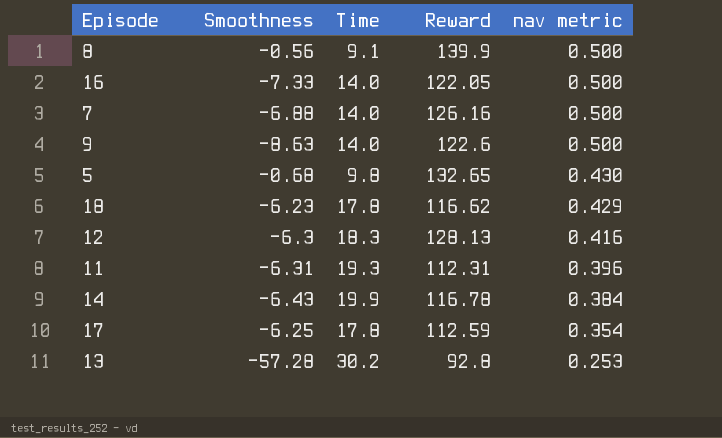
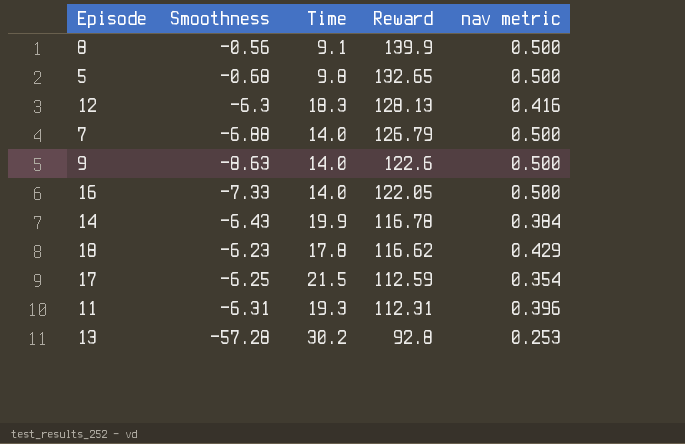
row order: nav metric descending -> Reward descending
5 | nav metric: 0.430 -> 0.500
7 | Reward: 126.16 -> 126.79
17 | Time: 17.8 -> 21.5

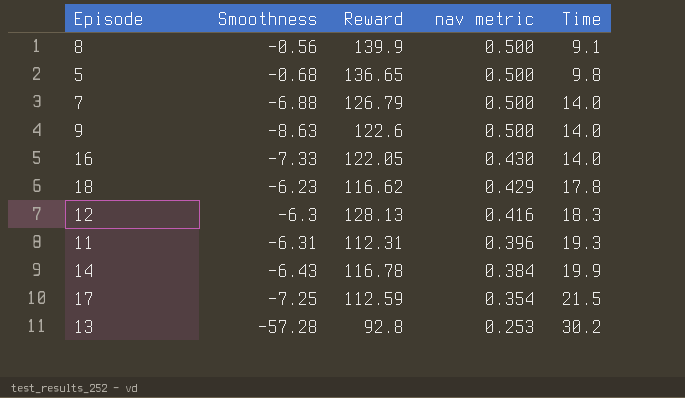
row order: Reward descending -> nav metric descending
column Time | position: 3 -> 5
5 | Reward: 132.65 -> 136.65
16 | nav metric: 0.500 -> 0.430
17 | Smoothness: -6.25 -> -7.25

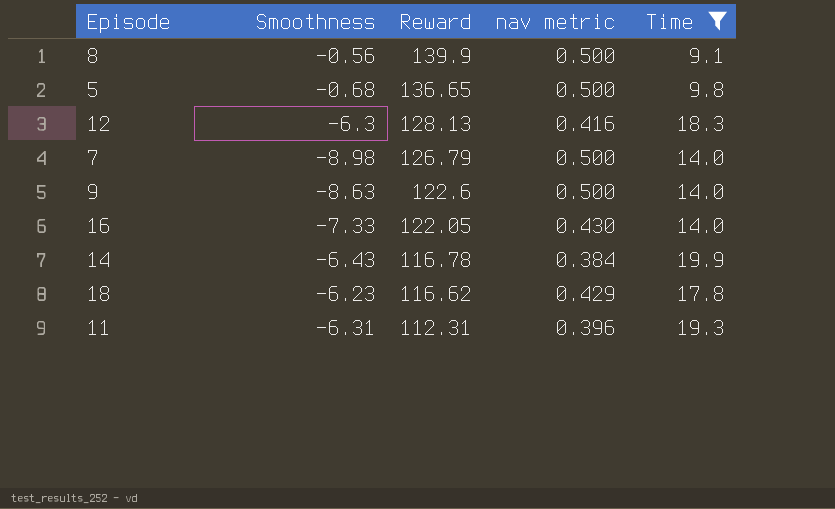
filter: none -> Time <= 19.9
row order: nav metric descending -> Reward descending
7 | Smoothness: -6.88 -> -8.98

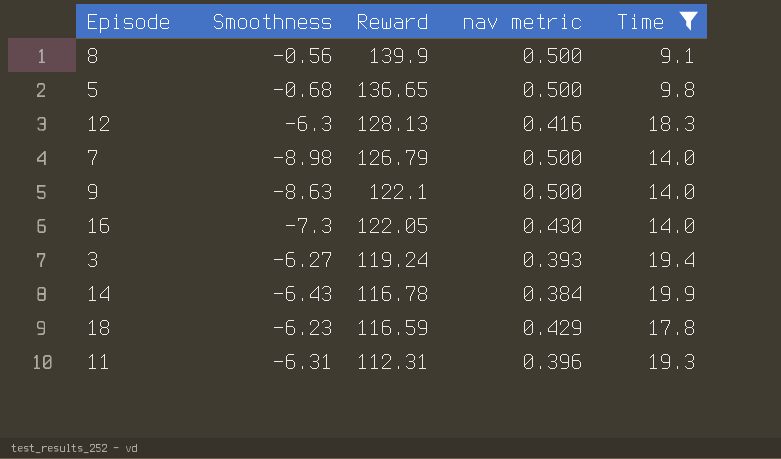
9 | Reward: 122.6 -> 122.1
16 | Smoothness: -7.33 -> -7.3
row 3: none -> -6.27 | 119.24 | 0.393 | 19.4
18 | Reward: 116.62 -> 116.59

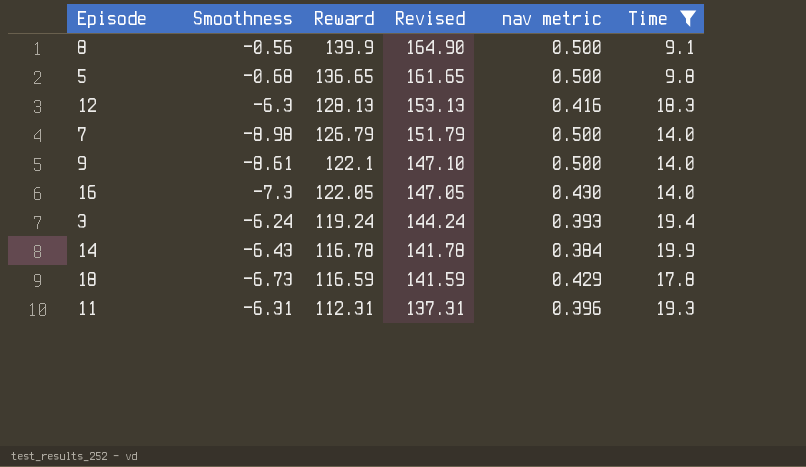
column Revised | formula: none -> [Reward] + 25
9 | Smoothness: -8.63 -> -8.61
3 | Smoothness: -6.27 -> -6.24
18 | Smoothness: -6.23 -> -6.73

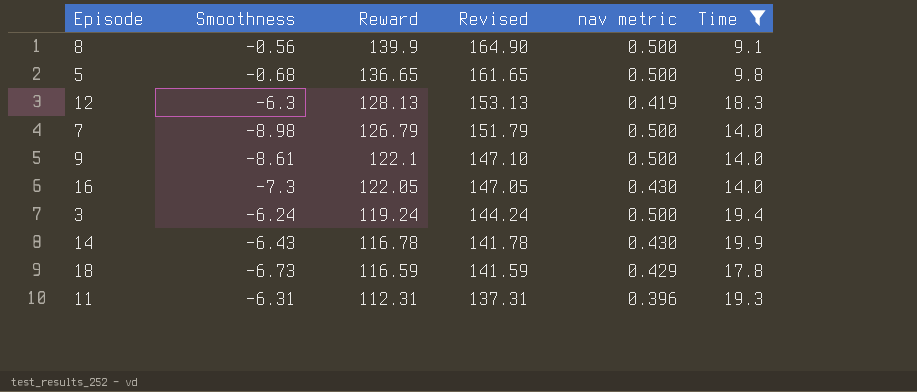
12 | nav metric: 0.416 -> 0.419
3 | nav metric: 0.393 -> 0.500
14 | nav metric: 0.384 -> 0.430

